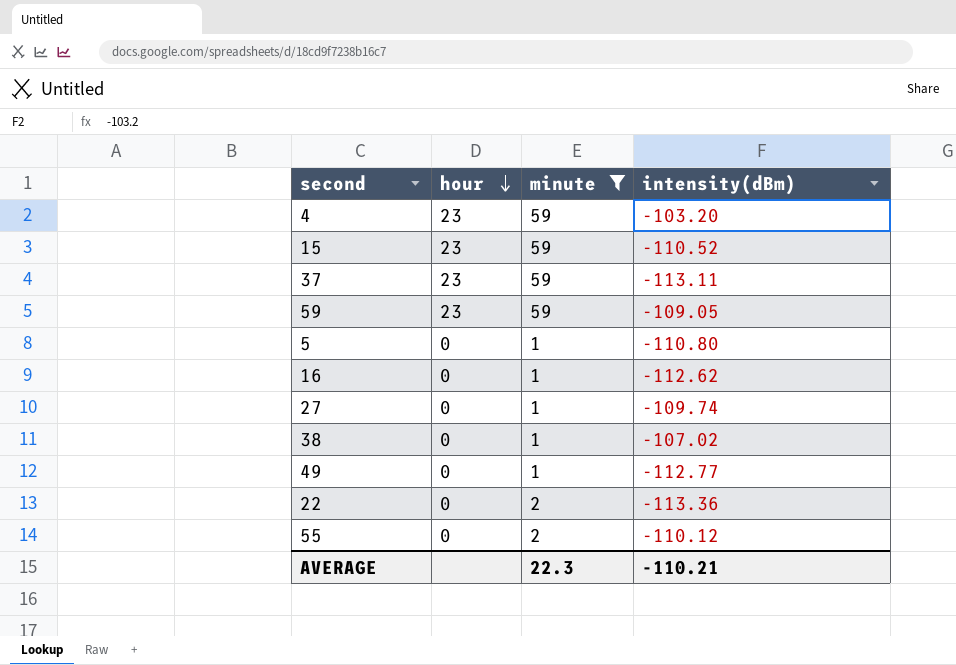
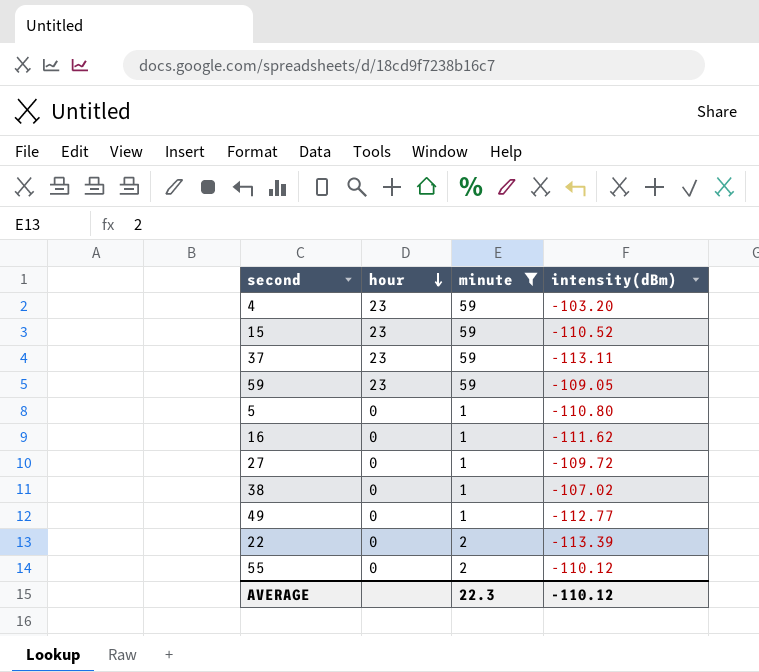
16 | intensity(dBm): -112.62 -> -111.62
27 | intensity(dBm): -109.74 -> -109.72
22 | intensity(dBm): -113.36 -> -113.39
AVERAGE | intensity(dBm): -110.21 -> -110.12

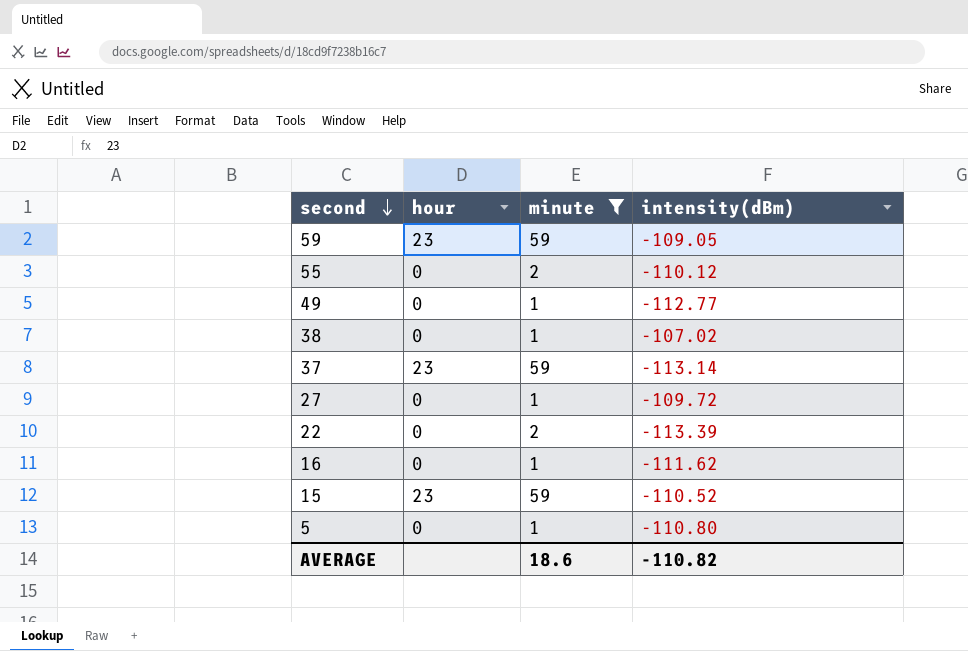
row order: hour descending -> second descending
row 4: 23 | 59 | -103.20 -> none
37 | intensity(dBm): -113.11 -> -113.14
AVERAGE | minute: 22.3 -> 18.6
AVERAGE | intensity(dBm): -110.12 -> -110.82

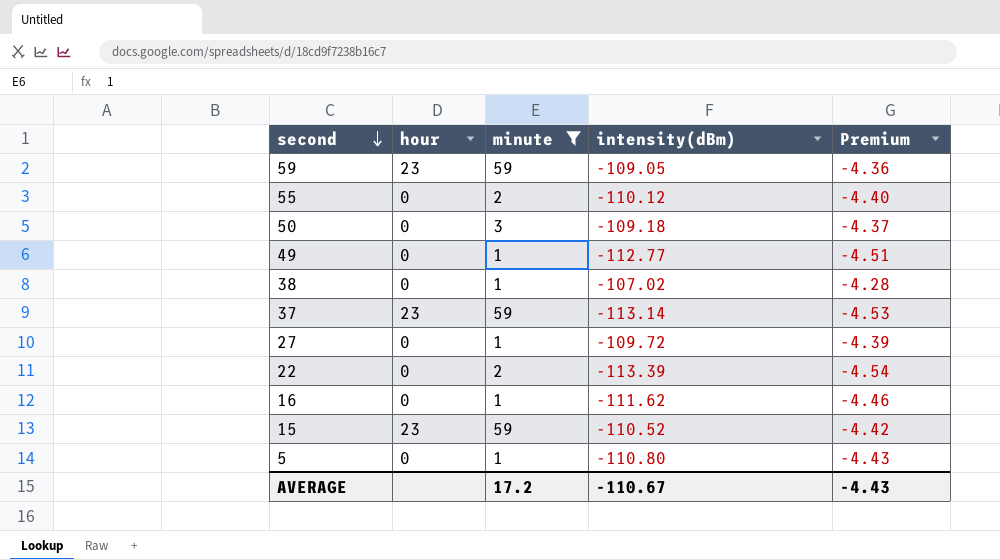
column Premium | formula: none -> [intensity(dBm)] * 0.04
row 50: none -> 0 | 3 | -109.18 | -4.37
AVERAGE | minute: 18.6 -> 17.2
AVERAGE | intensity(dBm): -110.82 -> -110.67

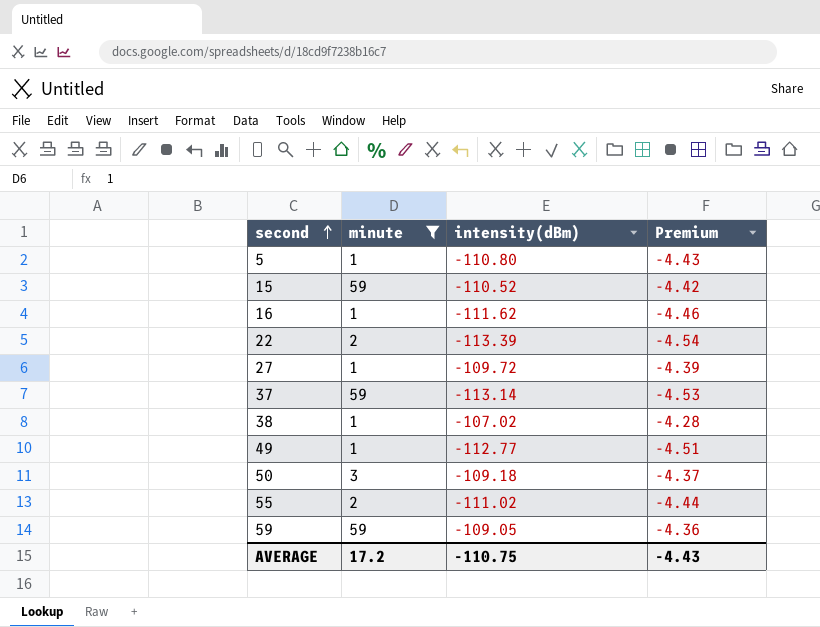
row order: second descending -> second ascending
column hour | position: 2 -> none
55 | intensity(dBm): -110.12 -> -111.02
55 | Premium: -4.40 -> -4.44
AVERAGE | intensity(dBm): -110.67 -> -110.75

